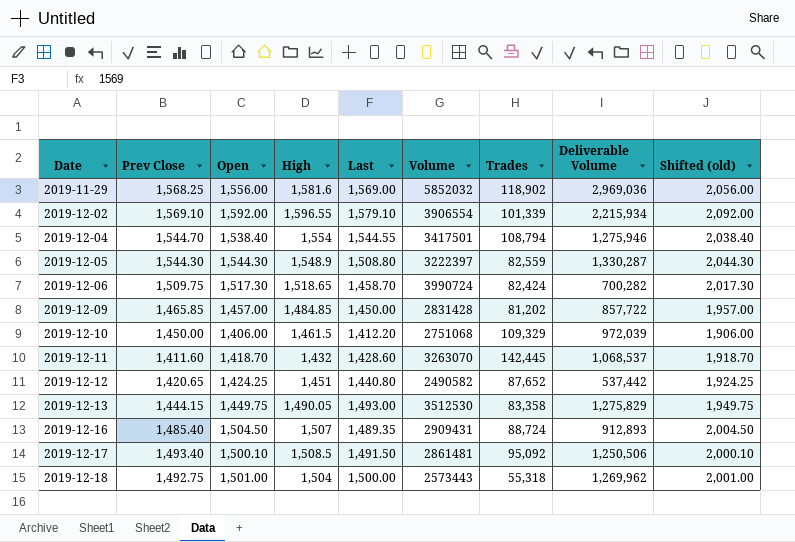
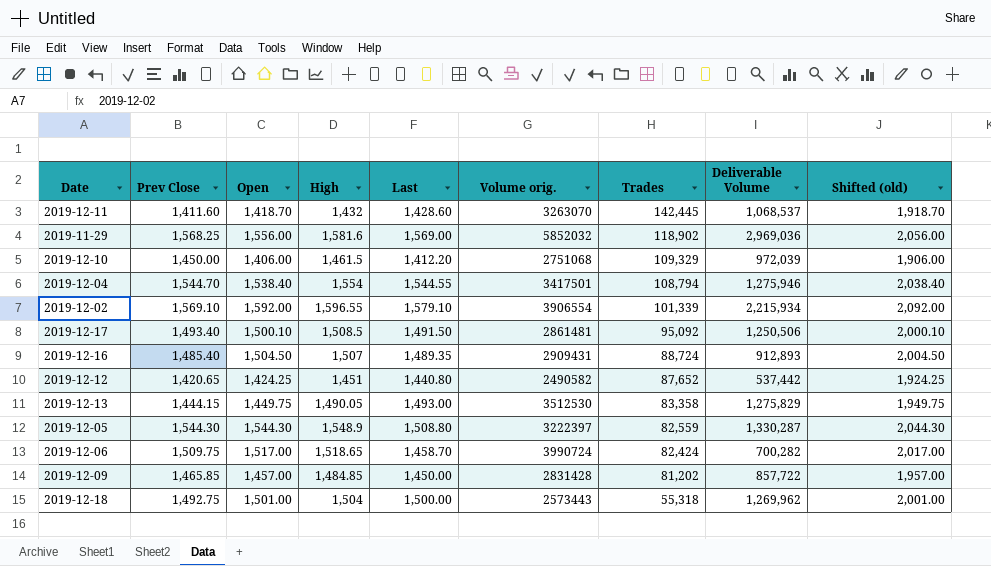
row order: Date ascending -> Trades descending
column name: Volume -> Volume orig.
2019-12-06 | Open: 1,517.30 -> 1,517.00
2019-12-06 | Shifted (old): 2,017.30 -> 2,017.00

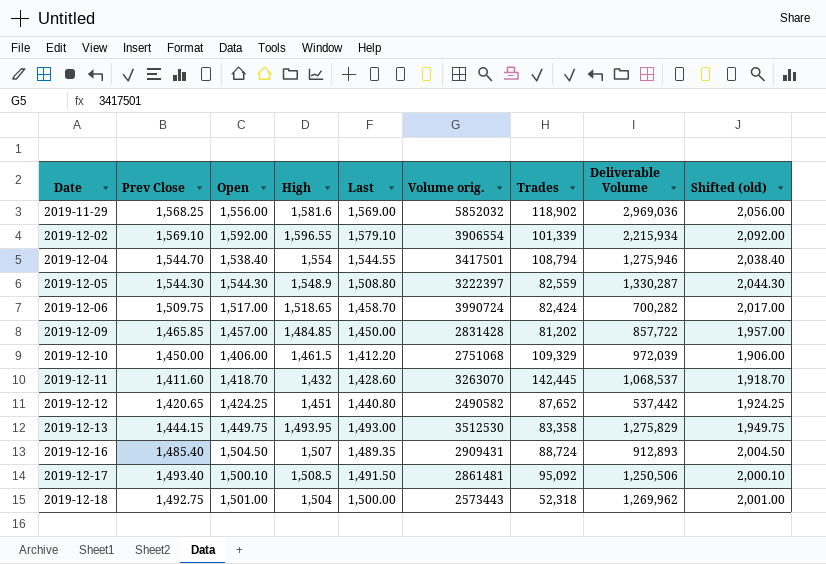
row order: Trades descending -> Date ascending
2019-12-13 | High: 1,490.05 -> 1,493.95
2019-12-18 | Trades: 55,318 -> 52,318

